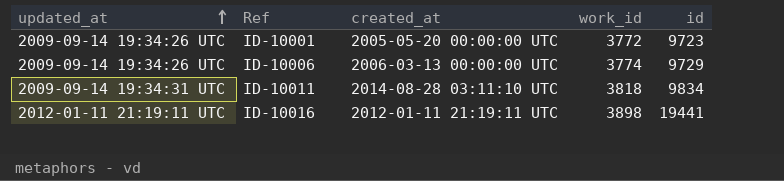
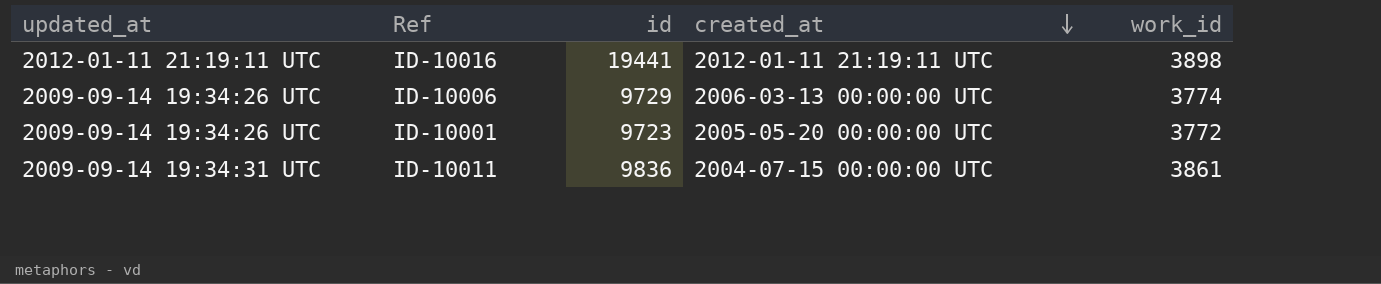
row order: updated_at ascending -> created_at descending
column id | position: 5 -> 3
ID-10011 | id: 9834 -> 9836
ID-10011 | created_at: 2014-08-28 03:11:10 UTC -> 2004-07-15 00:00:00 UTC
ID-10011 | work_id: 3818 -> 3861

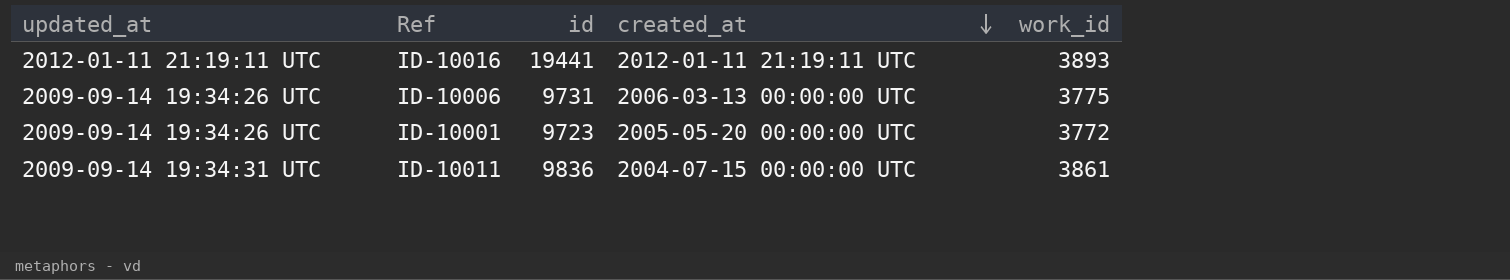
ID-10016 | work_id: 3898 -> 3893
ID-10006 | id: 9729 -> 9731
ID-10006 | work_id: 3774 -> 3775

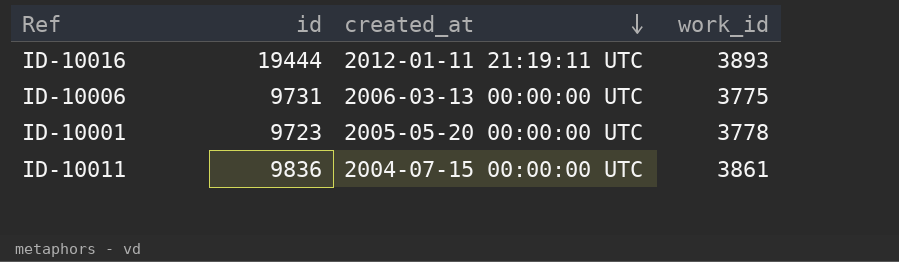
column updated_at | position: 1 -> none
ID-10016 | id: 19441 -> 19444
ID-10001 | work_id: 3772 -> 3778

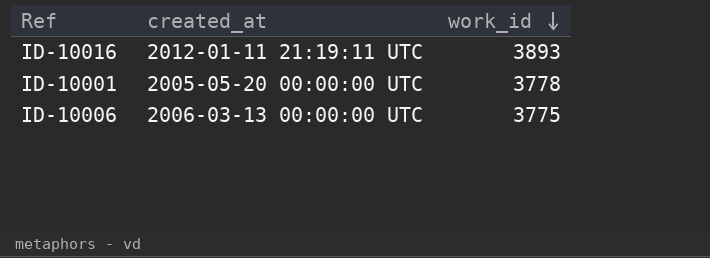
row order: created_at descending -> work_id descending
column id | position: 2 -> none
row ID-10011: 9836 | 2004-07-15 00:00:00 UTC | 3861 -> none

